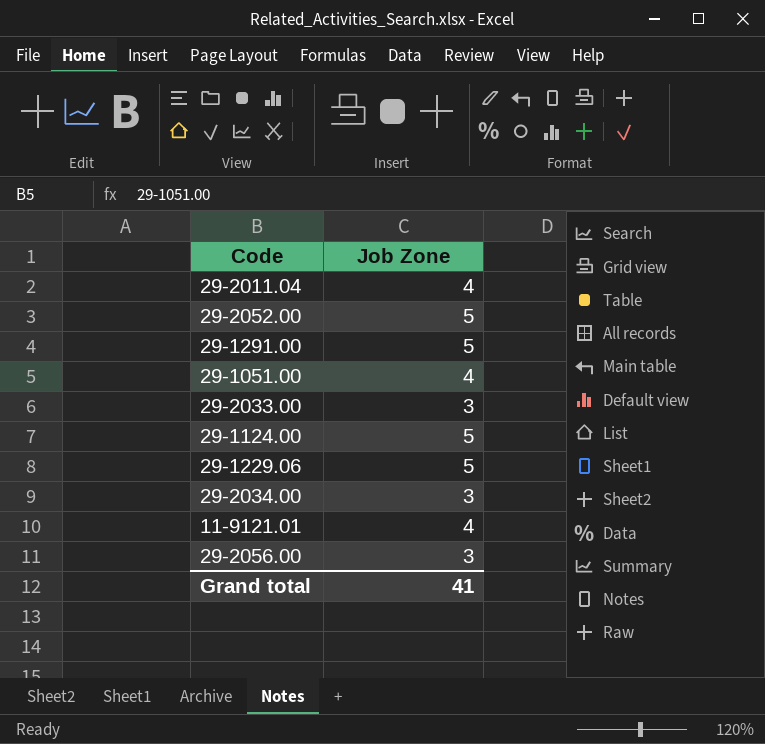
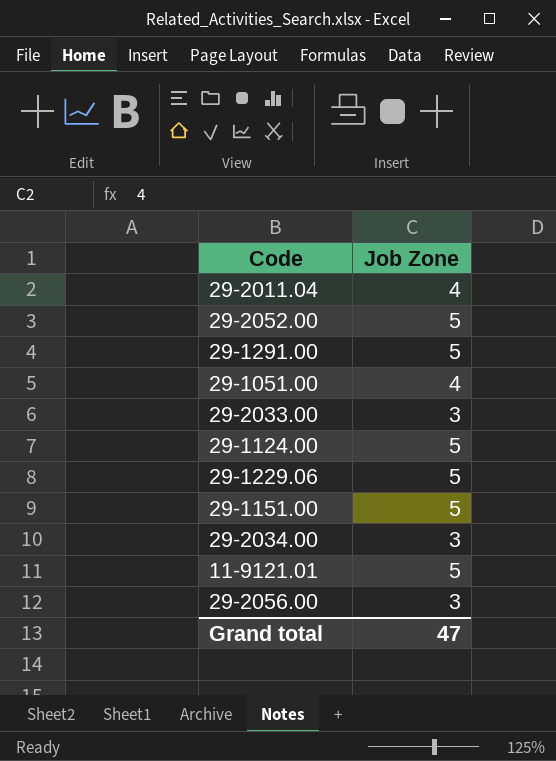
row 29-1151.00: none -> 5
11-9121.01 | Job Zone: 4 -> 5
Grand total | Job Zone: 41 -> 47

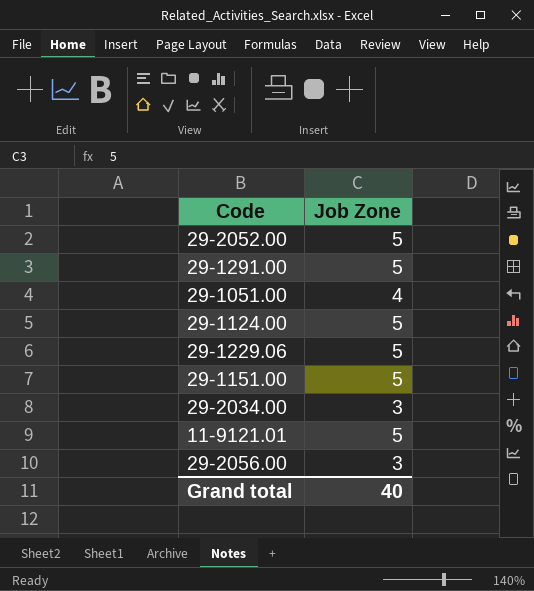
row 29-2011.04: 4 -> none
row 29-2033.00: 3 -> none
Grand total | Job Zone: 47 -> 40

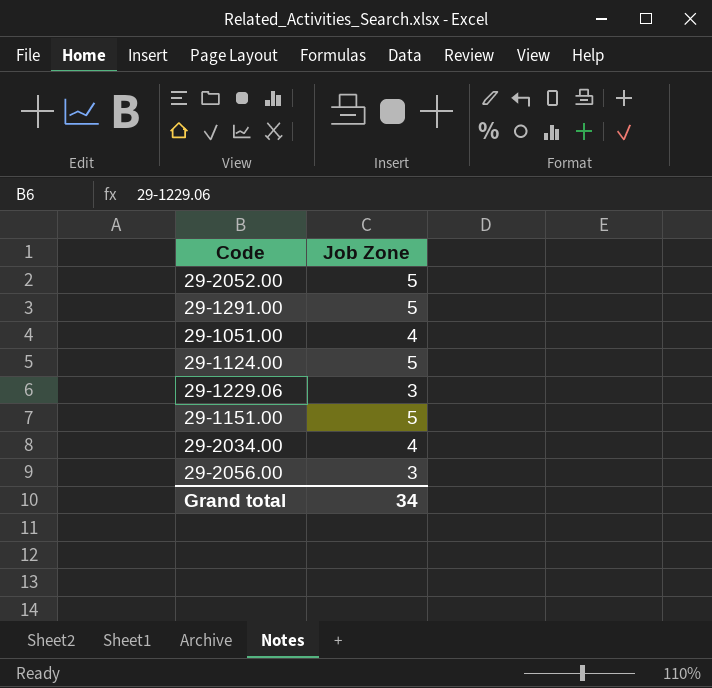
row 11-9121.01: 5 -> none
29-1229.06 | Job Zone: 5 -> 3
29-2034.00 | Job Zone: 3 -> 4
Grand total | Job Zone: 40 -> 34

